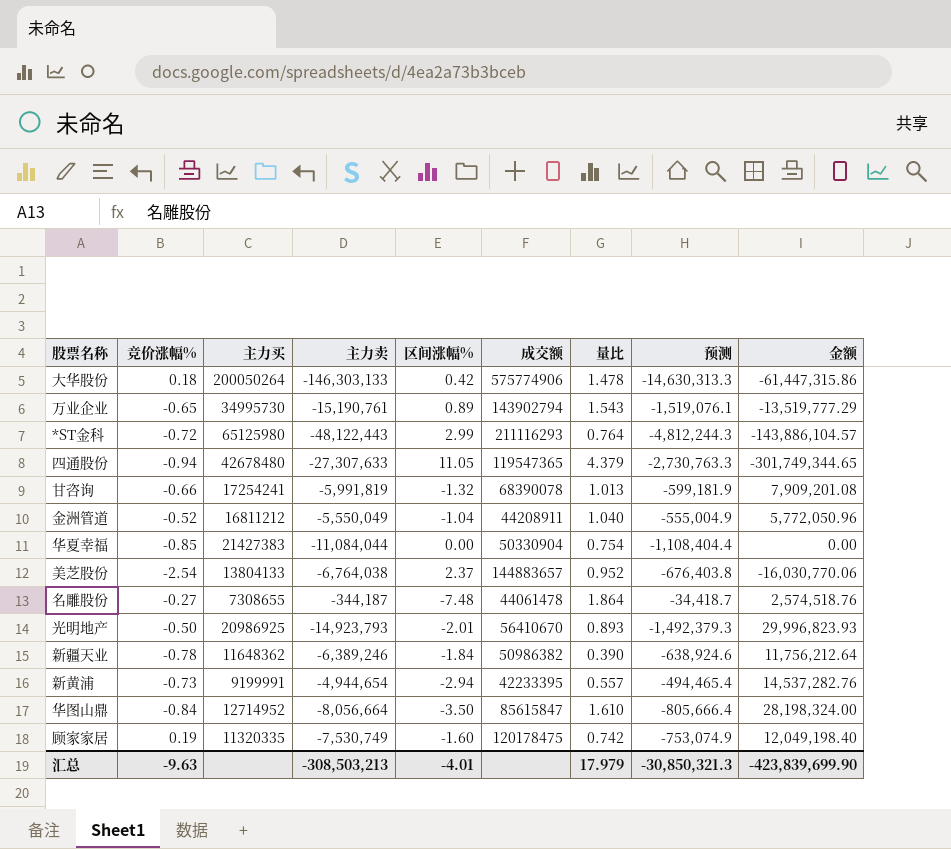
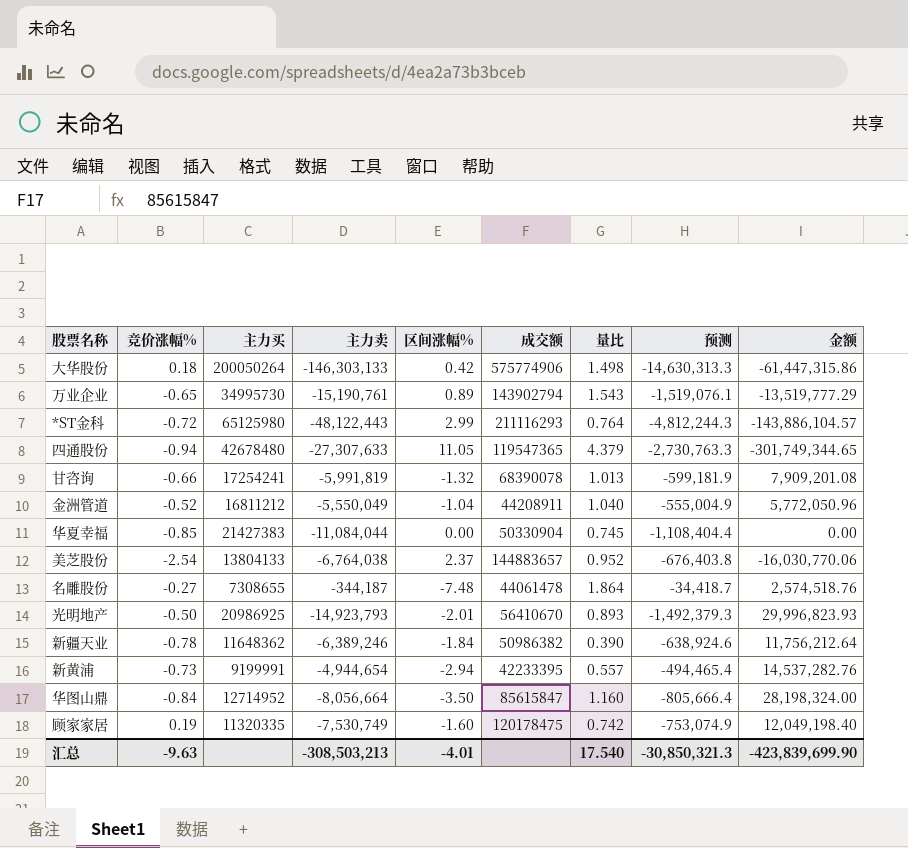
大华股份 | 量比: 1.478 -> 1.498
华夏幸福 | 量比: 0.754 -> 0.745
华图山鼎 | 量比: 1.610 -> 1.160
汇总 | 量比: 17.979 -> 17.540

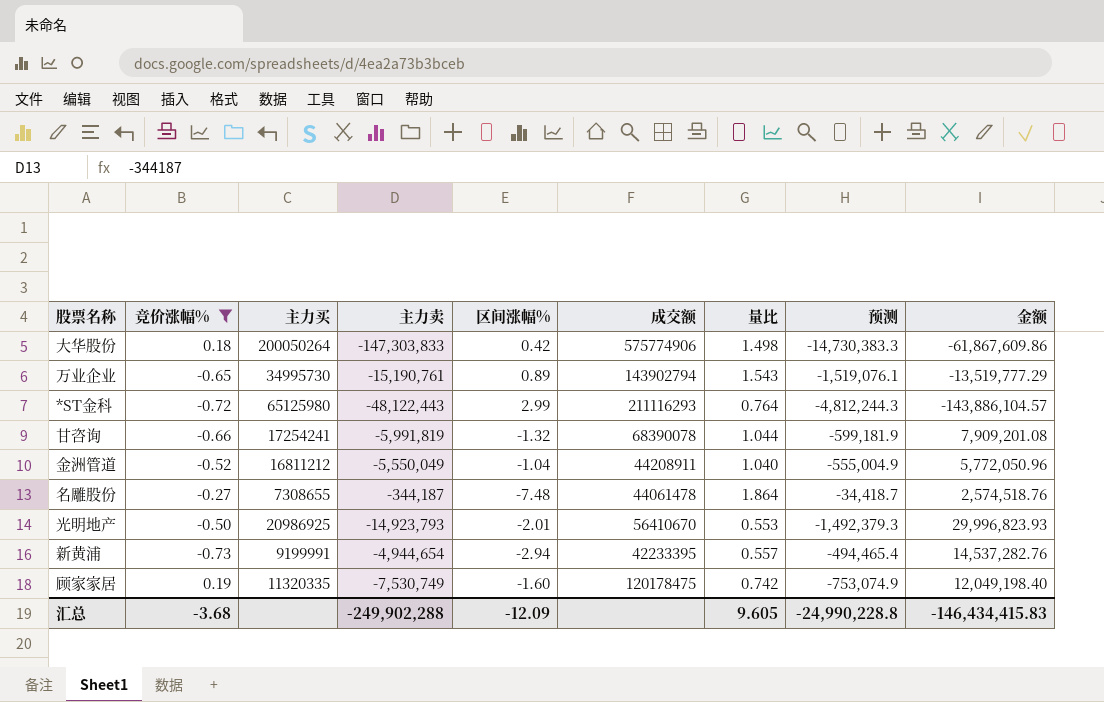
filter: none -> 竞价涨幅% >= -0.73
大华股份 | 主力卖: -146,303,133 -> -147,303,833
大华股份 | 预测: -14,630,313.3 -> -14,730,383.3
大华股份 | 金额: -61,447,315.86 -> -61,867,609.86
甘咨询 | 量比: 1.013 -> 1.044
光明地产 | 量比: 0.893 -> 0.553
汇总 | 竞价涨幅%: -9.63 -> -3.68
汇总 | 主力卖: -308,503,213 -> -249,902,288
汇总 | 区间涨幅%: -4.01 -> -12.09
汇总 | 量比: 17.540 -> 9.605
汇总 | 预测: -30,850,321.3 -> -24,990,228.8
汇总 | 金额: -423,839,699.90 -> -146,434,415.83

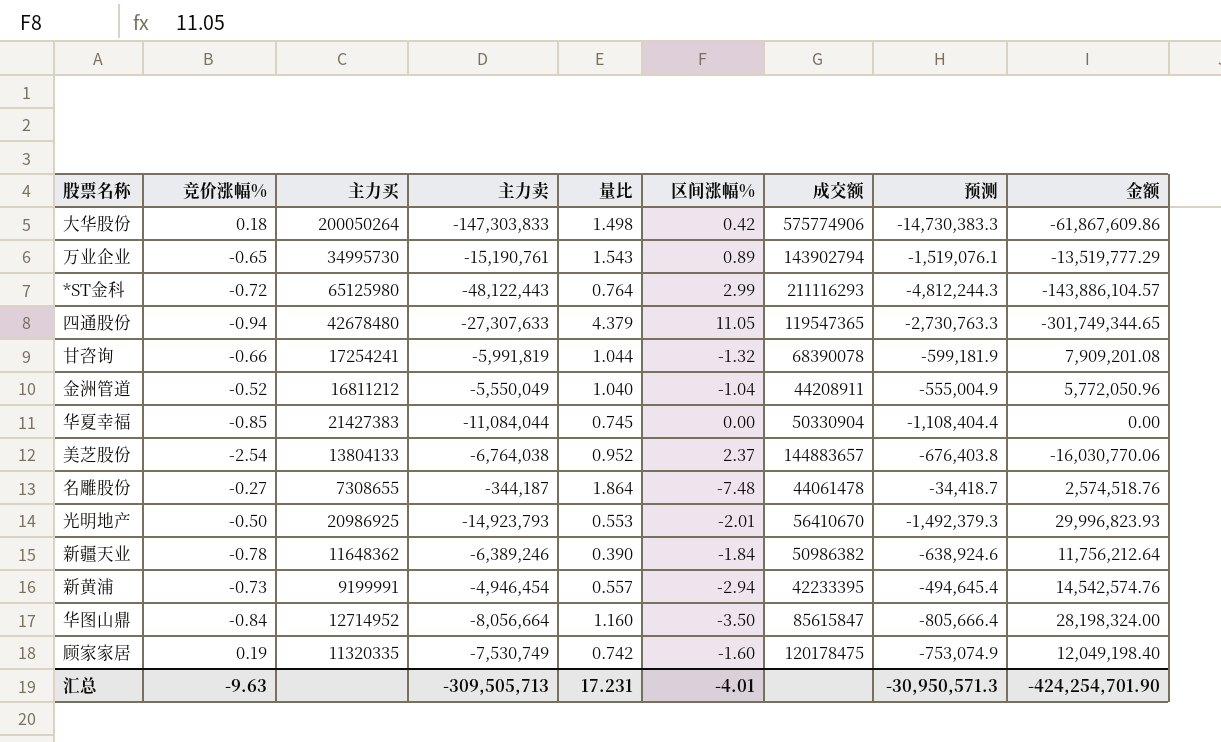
filter: 竞价涨幅% >= -0.73 -> none
column 量比 | position: 7 -> 5
新黄浦 | 主力卖: -4,944,654 -> -4,946,454
新黄浦 | 预测: -494,465.4 -> -494,645.4
新黄浦 | 金额: 14,537,282.76 -> 14,542,574.76
汇总 | 竞价涨幅%: -3.68 -> -9.63
汇总 | 主力卖: -249,902,288 -> -309,505,713
汇总 | 量比: 9.605 -> 17.231
汇总 | 区间涨幅%: -12.09 -> -4.01
汇总 | 预测: -24,990,228.8 -> -30,950,571.3
汇总 | 金额: -146,434,415.83 -> -424,254,701.90

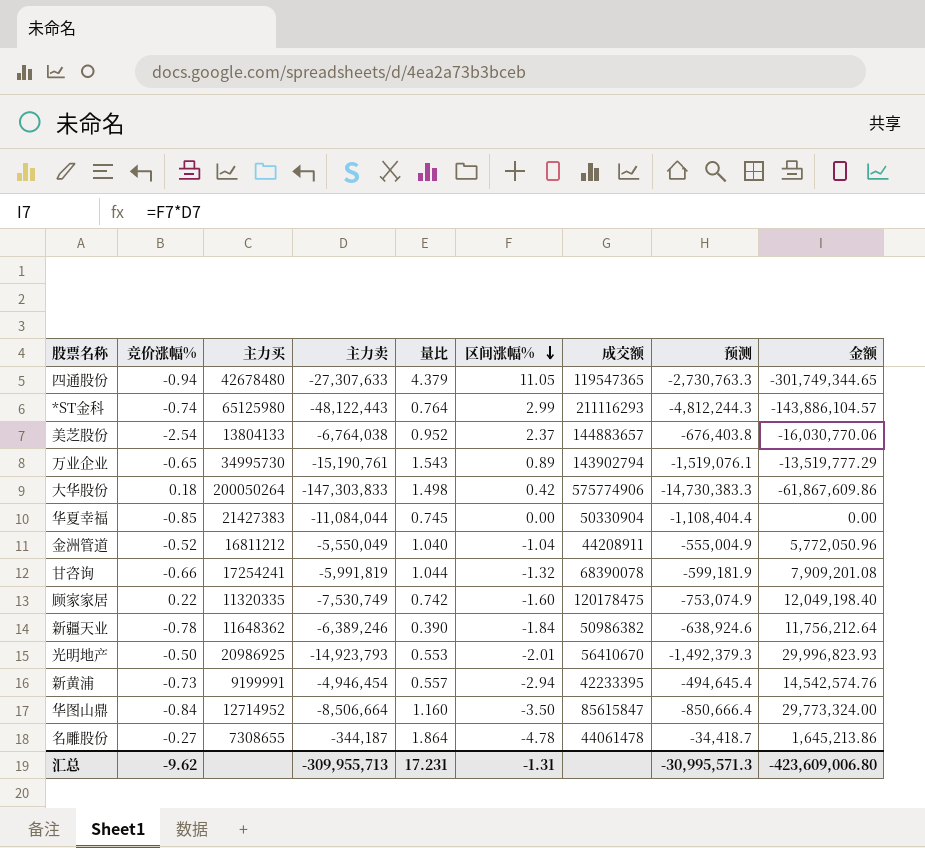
row order: none -> 区间涨幅% descending
*ST金科 | 竞价涨幅%: -0.72 -> -0.74
顾家家居 | 竞价涨幅%: 0.19 -> 0.22
华图山鼎 | 主力卖: -8,056,664 -> -8,506,664
华图山鼎 | 预测: -805,666.4 -> -850,666.4
华图山鼎 | 金额: 28,198,324.00 -> 29,773,324.00
名雕股份 | 区间涨幅%: -7.48 -> -4.78
名雕股份 | 金额: 2,574,518.76 -> 1,645,213.86
汇总 | 竞价涨幅%: -9.63 -> -9.62
汇总 | 主力卖: -309,505,713 -> -309,955,713
汇总 | 区间涨幅%: -4.01 -> -1.31
汇总 | 预测: -30,950,571.3 -> -30,995,571.3
汇总 | 金额: -424,254,701.90 -> -423,609,006.80

